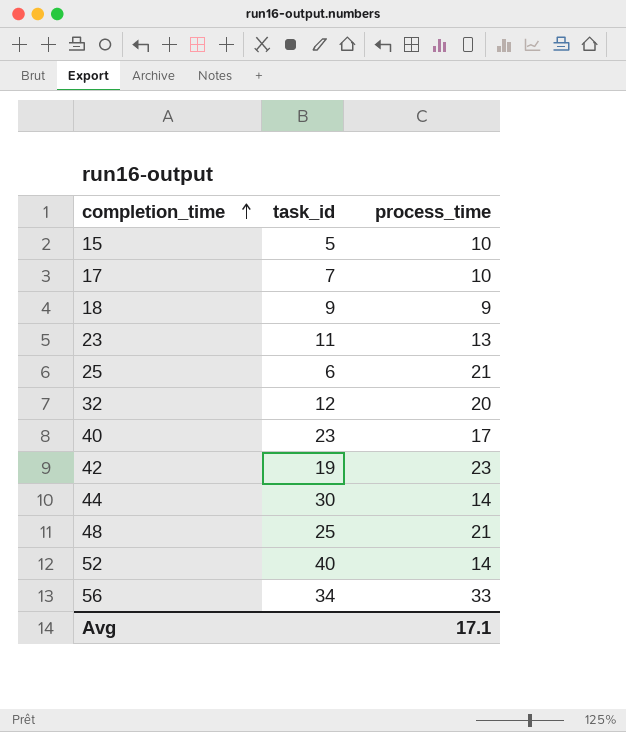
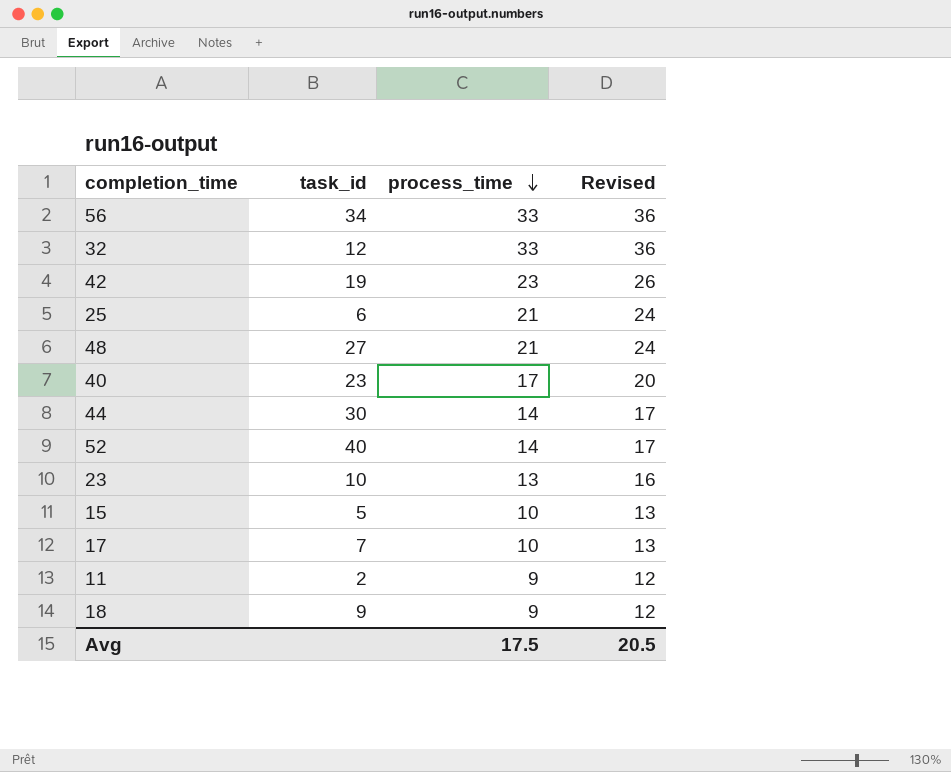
row order: completion_time ascending -> process_time descending
column Revised | formula: none -> [process_time] + 3
32 | process_time: 20 -> 33
48 | task_id: 25 -> 27
23 | task_id: 11 -> 10
row 11: none -> 2 | 9 | 12
Avg | process_time: 17.1 -> 17.5

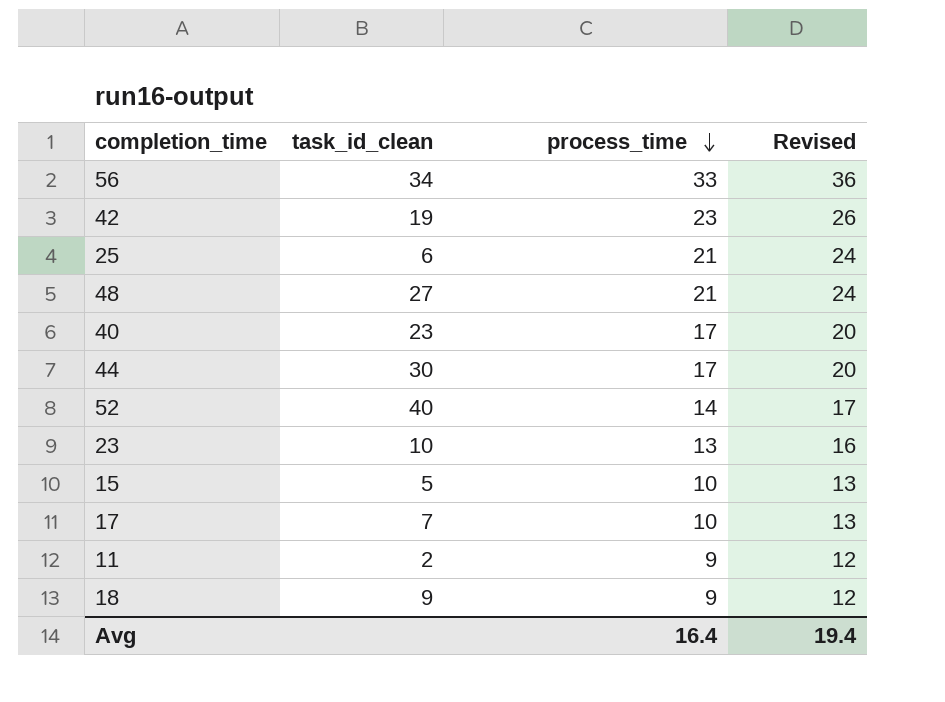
column name: task_id -> task_id_clean
row 32: 12 | 33 | 36 -> none
44 | process_time: 14 -> 17
44 | Revised: 17 -> 20
Avg | process_time: 17.5 -> 16.4
Avg | Revised: 20.5 -> 19.4

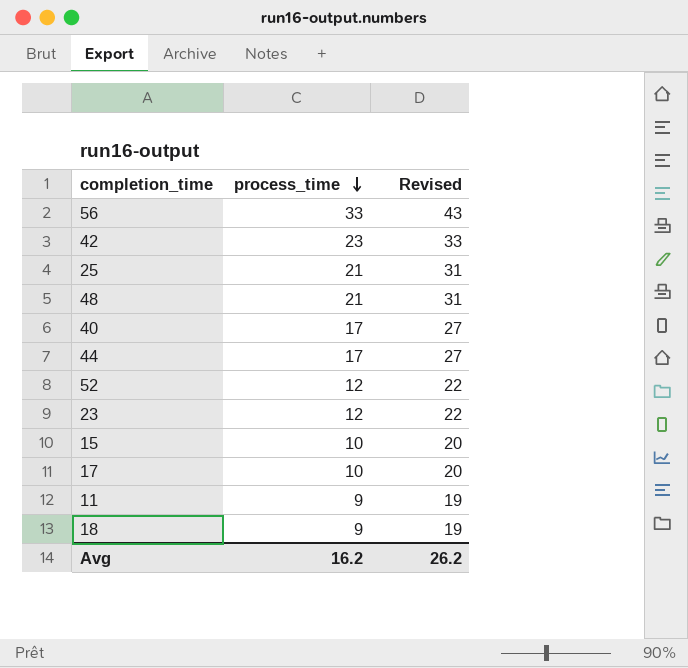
column task_id_clean | position: 2 -> none
column Revised | formula: [process_time] + 3 -> [process_time] + 10
52 | process_time: 14 -> 12
23 | process_time: 13 -> 12
Avg | process_time: 16.4 -> 16.2
Avg | Revised: 19.4 -> 26.2

